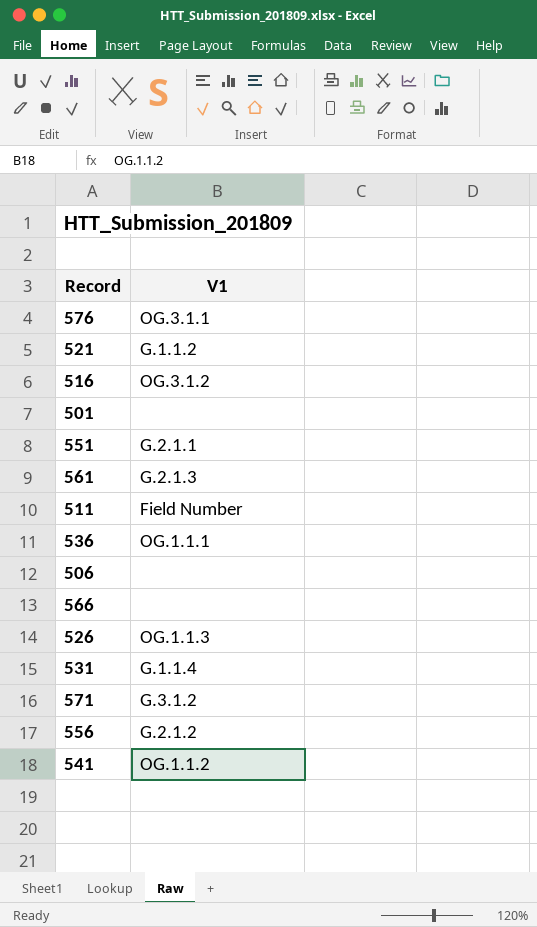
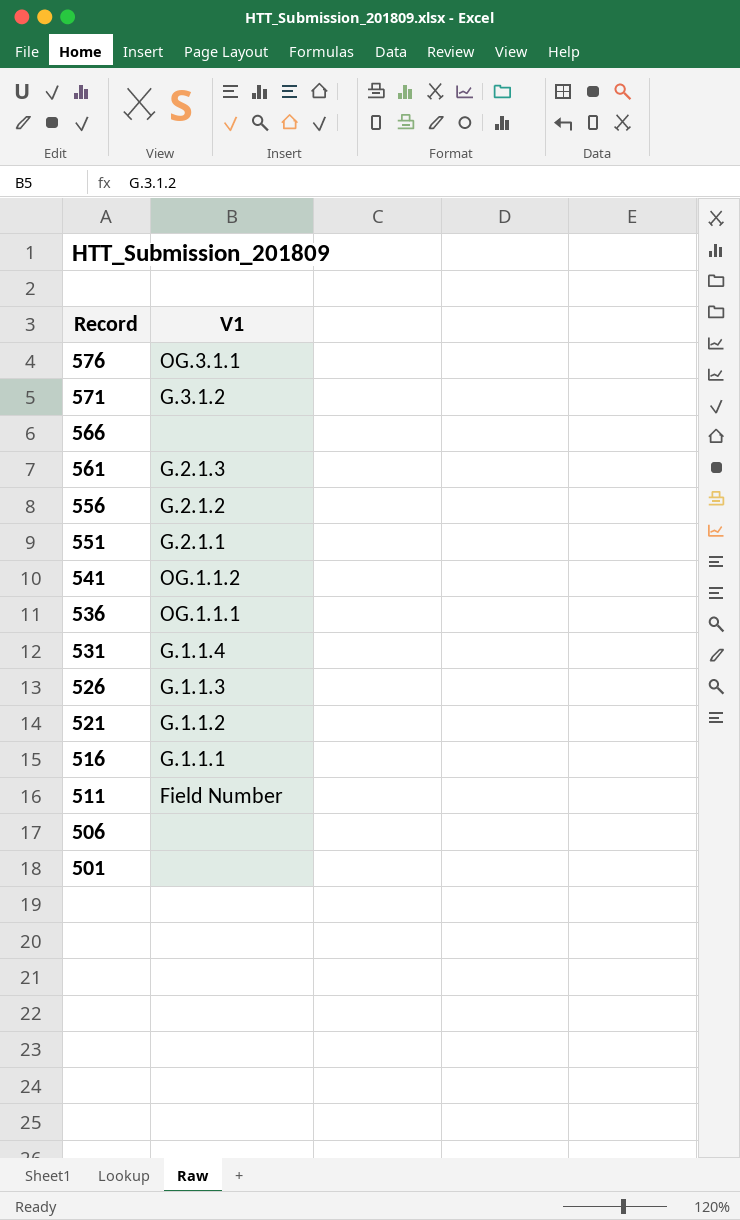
row order: none -> Record descending
526 | V1: OG.1.1.3 -> G.1.1.3
516 | V1: OG.3.1.2 -> G.1.1.1

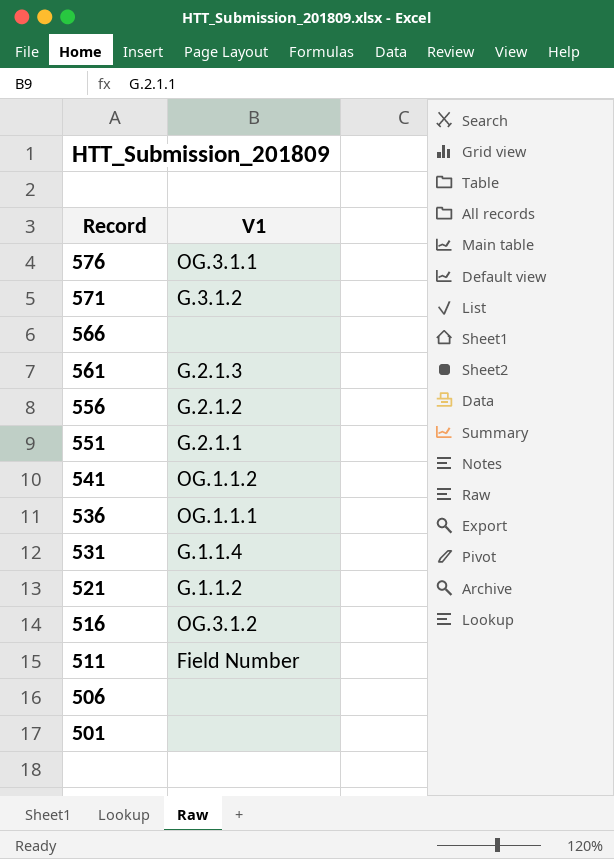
row 526: G.1.1.3 -> none
516 | V1: G.1.1.1 -> OG.3.1.2

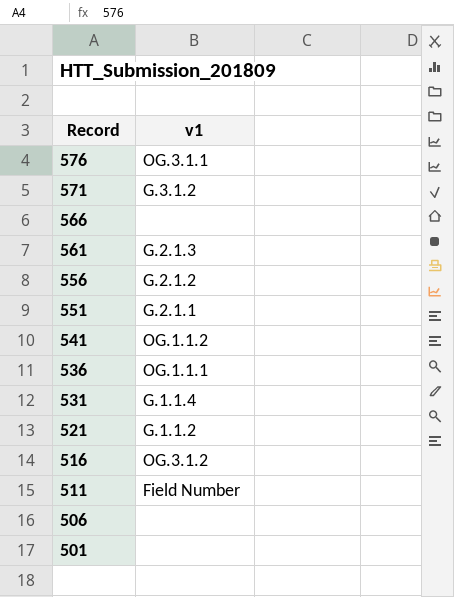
column name: V1 -> v1

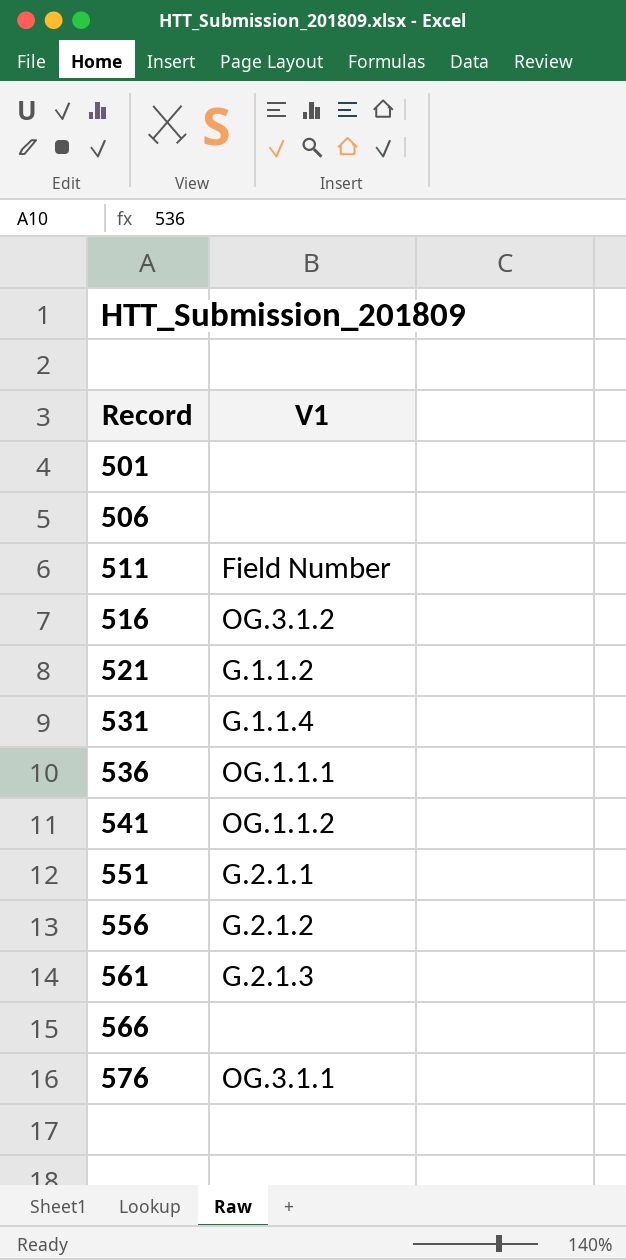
row order: Record descending -> Record ascending
column name: v1 -> V1
row 571: G.3.1.2 -> none

